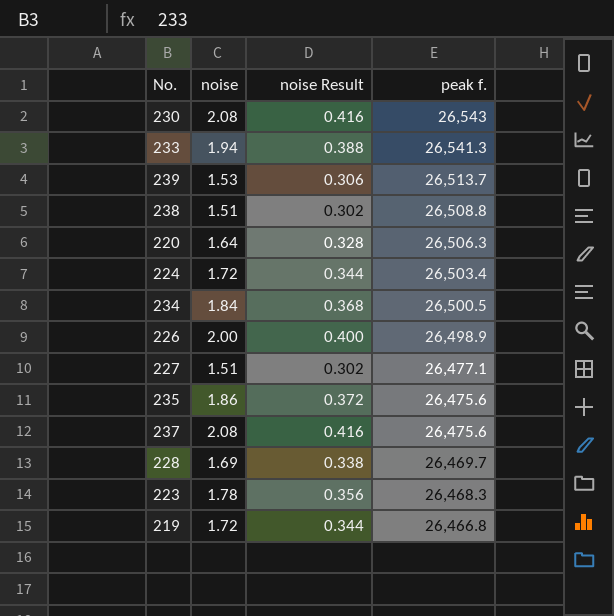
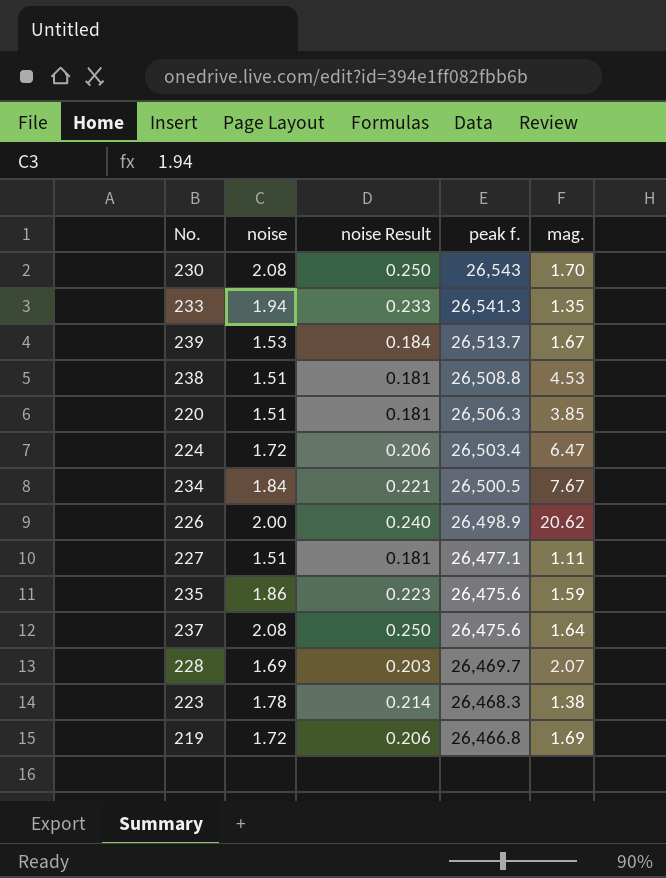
column noise Result | formula: [noise] * 0.2 -> [noise] * 0.12
column mag. | position: none -> 5
220 | noise: 1.64 -> 1.51

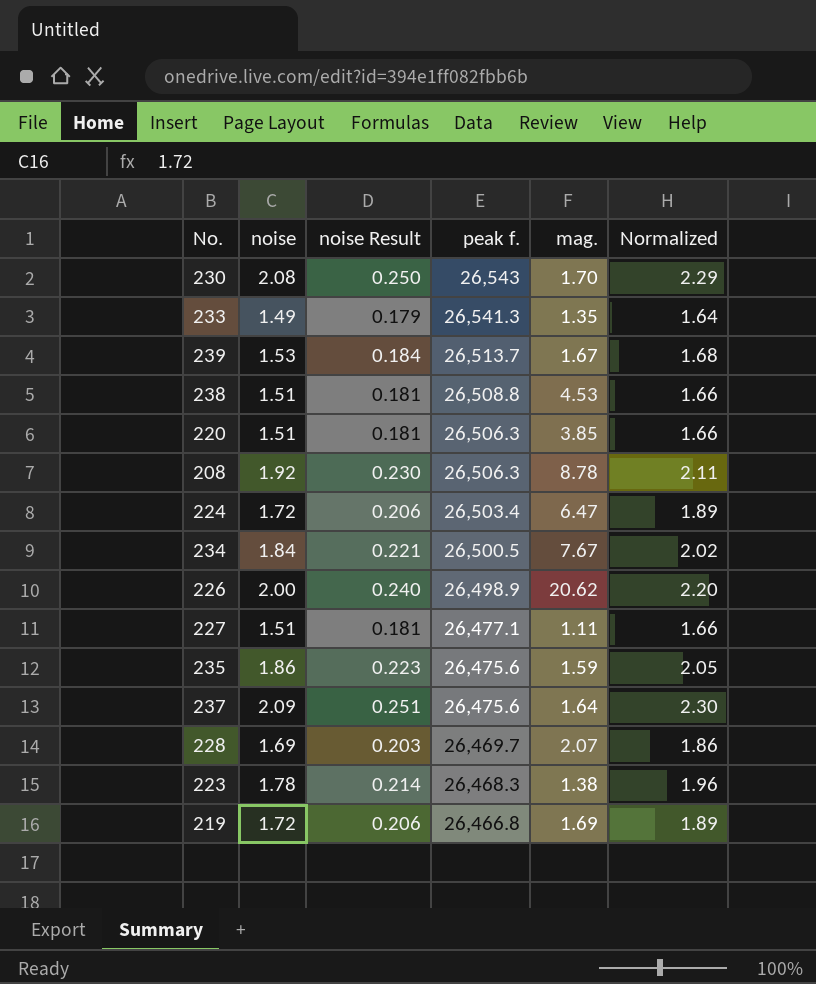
column Normalized | formula: none -> [noise] * 1.1
233 | noise: 1.94 -> 1.49
233 | noise Result: 0.233 -> 0.179
row 208: none -> 1.92 | 0.230 | 26,506.3 | 8.78 | 2.11
237 | noise: 2.08 -> 2.09
237 | noise Result: 0.250 -> 0.251

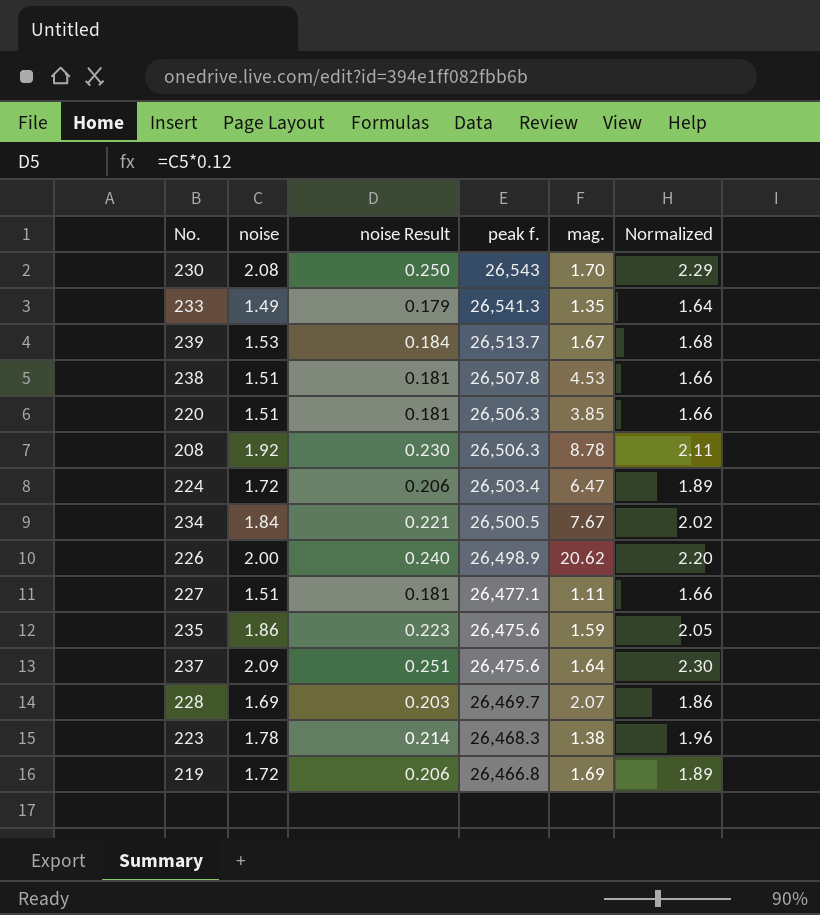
238 | peak f.: 26,508.8 -> 26,507.8

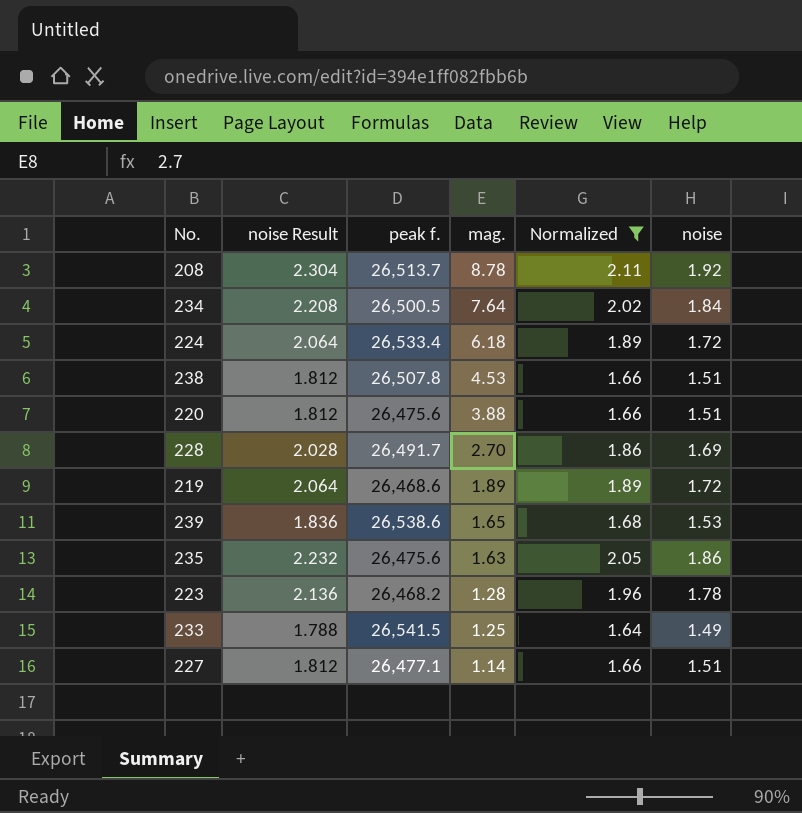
filter: none -> Normalized <= 2.11
row order: peak f. descending -> mag. descending
column noise Result | formula: [noise] * 0.12 -> [noise] * 1.2
column noise | position: 2 -> 6
208 | peak f.: 26,506.3 -> 26,513.7
234 | mag.: 7.67 -> 7.64
224 | peak f.: 26,503.4 -> 26,533.4
224 | mag.: 6.47 -> 6.18
220 | peak f.: 26,506.3 -> 26,475.6
220 | mag.: 3.85 -> 3.88
228 | peak f.: 26,469.7 -> 26,491.7
228 | mag.: 2.07 -> 2.70
219 | peak f.: 26,466.8 -> 26,468.6
219 | mag.: 1.69 -> 1.89
239 | peak f.: 26,513.7 -> 26,538.6
239 | mag.: 1.67 -> 1.65
235 | mag.: 1.59 -> 1.63
223 | peak f.: 26,468.3 -> 26,468.2
223 | mag.: 1.38 -> 1.28
233 | peak f.: 26,541.3 -> 26,541.5
233 | mag.: 1.35 -> 1.25
227 | mag.: 1.11 -> 1.14

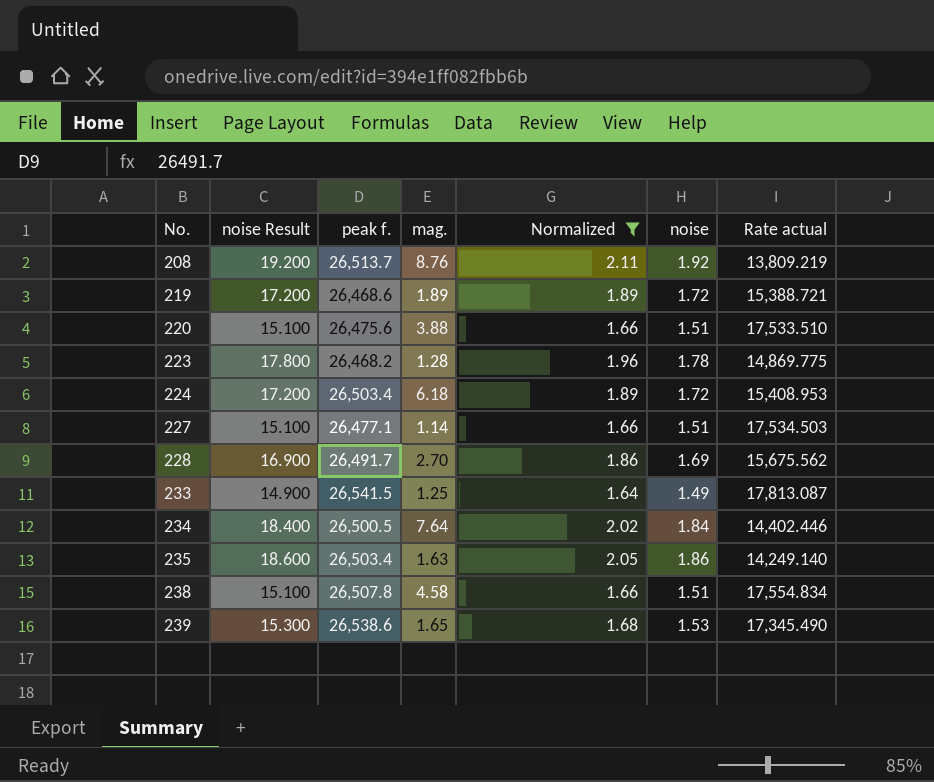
row order: mag. descending -> No. ascending
column noise Result | formula: [noise] * 1.2 -> [noise] * 10
column Rate actual | formula: none -> [peak f.] / [noise]
208 | mag.: 8.78 -> 8.76
224 | peak f.: 26,533.4 -> 26,503.4
235 | peak f.: 26,475.6 -> 26,503.4
238 | mag.: 4.53 -> 4.58

